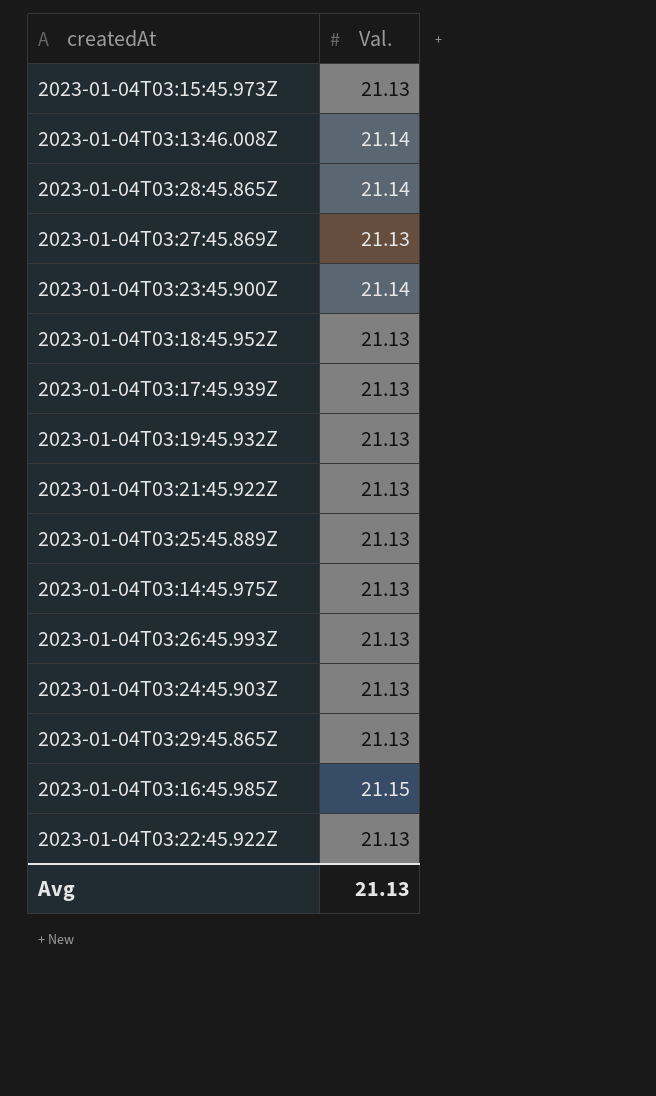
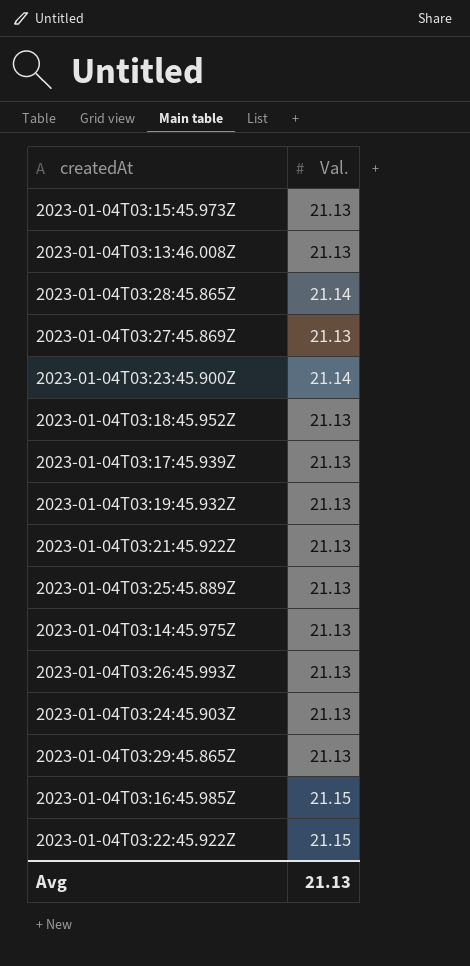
2023-01-04T03:13:46.008Z | Val.: 21.14 -> 21.13
2023-01-04T03:22:45.922Z | Val.: 21.13 -> 21.15

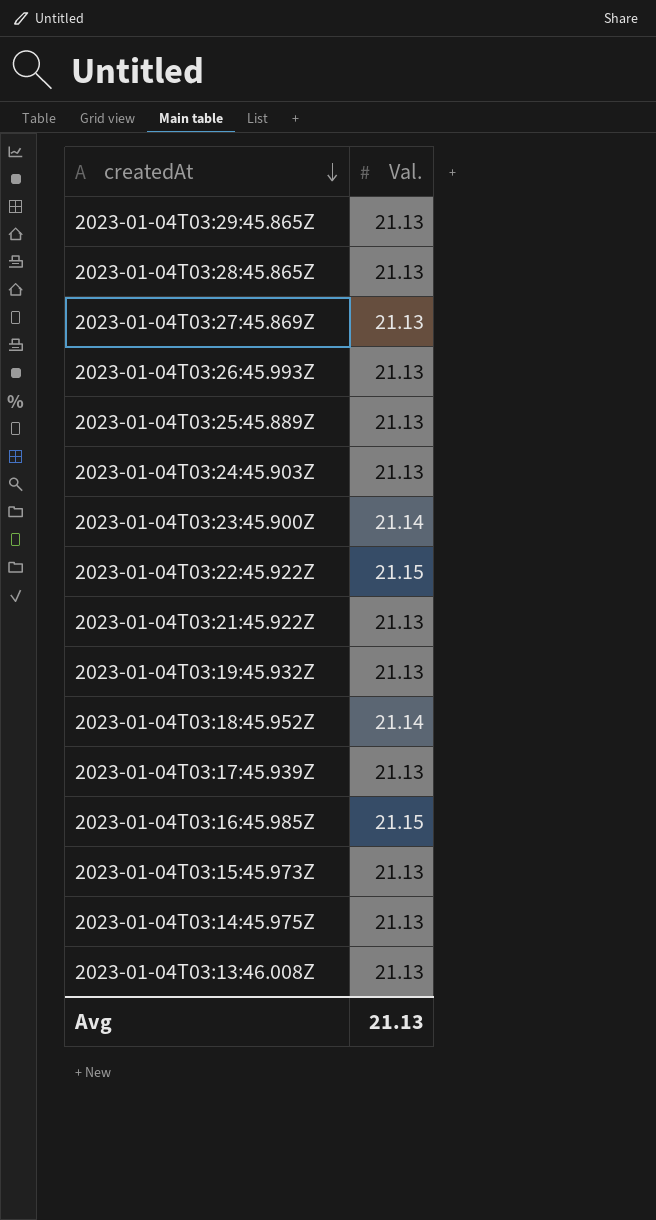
row order: none -> createdAt descending
2023-01-04T03:28:45.865Z | Val.: 21.14 -> 21.13
2023-01-04T03:18:45.952Z | Val.: 21.13 -> 21.14

